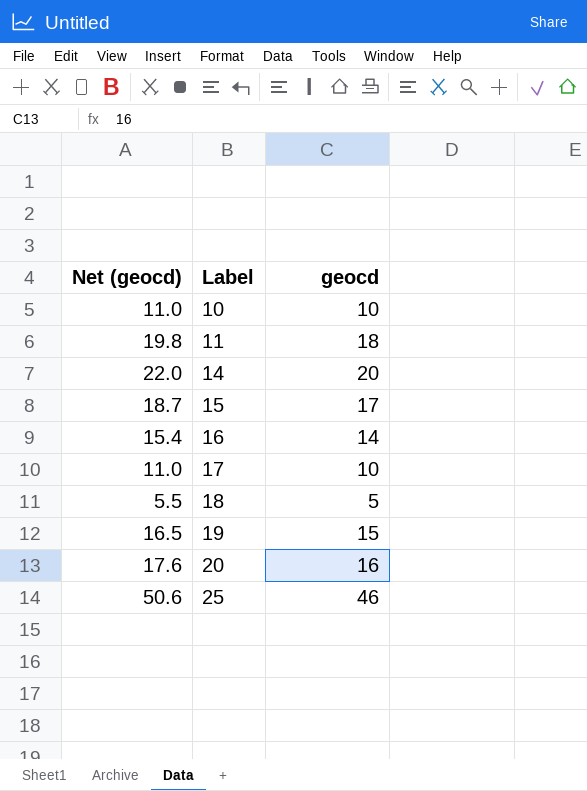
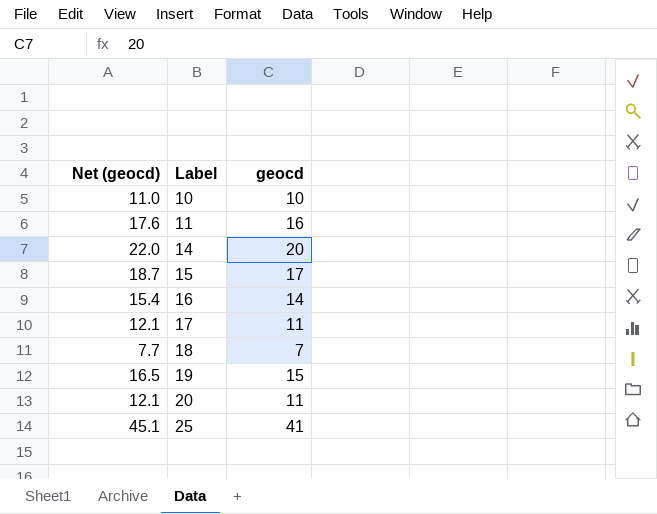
11 | Net (geocd): 19.8 -> 17.6
11 | geocd: 18 -> 16
17 | Net (geocd): 11.0 -> 12.1
17 | geocd: 10 -> 11
18 | Net (geocd): 5.5 -> 7.7
18 | geocd: 5 -> 7
20 | Net (geocd): 17.6 -> 12.1
20 | geocd: 16 -> 11
25 | Net (geocd): 50.6 -> 45.1
25 | geocd: 46 -> 41

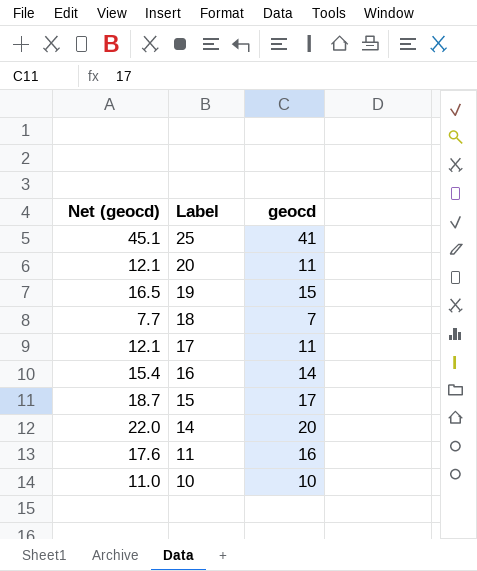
row order: Label ascending -> Label descending

